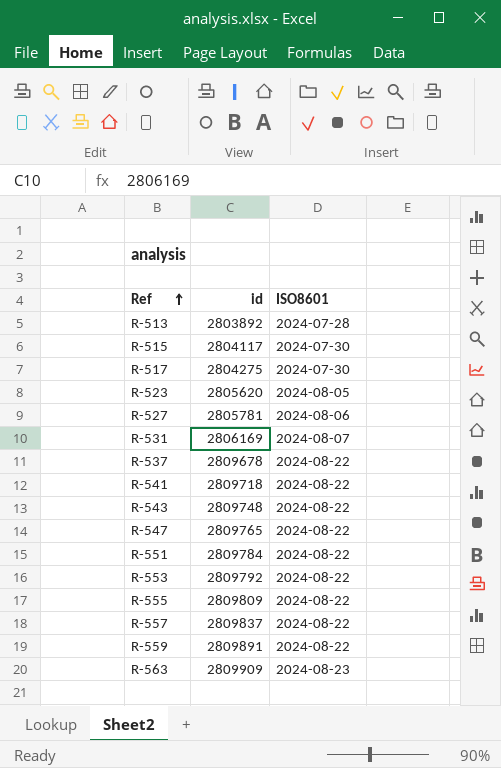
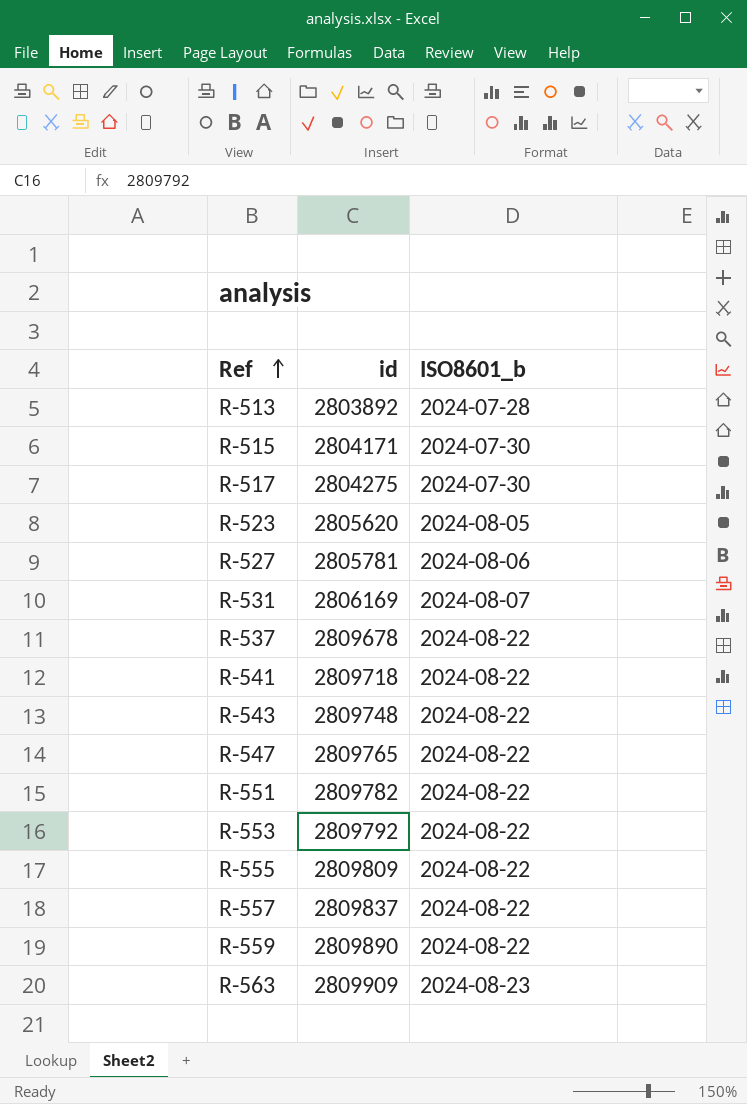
column name: ISO8601 -> ISO8601_b
R-515 | id: 2804117 -> 2804171
R-551 | id: 2809784 -> 2809782
R-559 | id: 2809891 -> 2809890

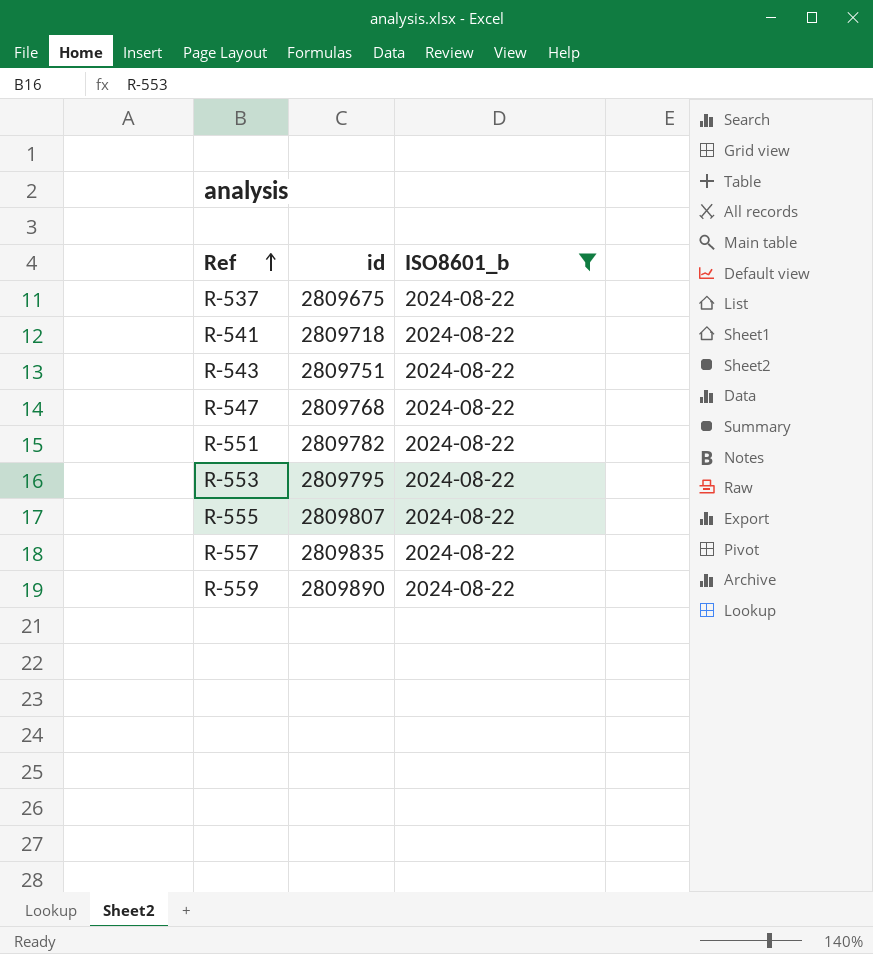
filter: none -> ISO8601_b = 2024-08-22
R-537 | id: 2809678 -> 2809675
R-543 | id: 2809748 -> 2809751
R-547 | id: 2809765 -> 2809768
R-553 | id: 2809792 -> 2809795
R-555 | id: 2809809 -> 2809807
R-557 | id: 2809837 -> 2809835

